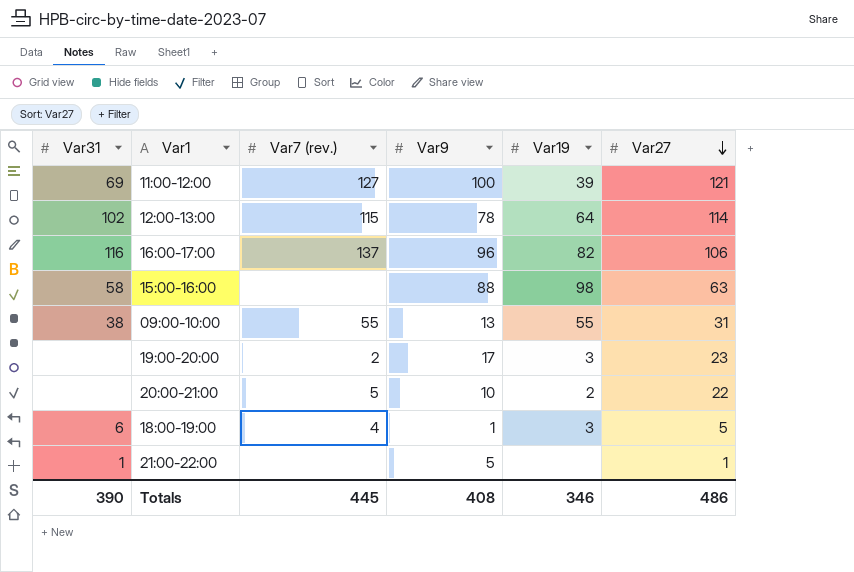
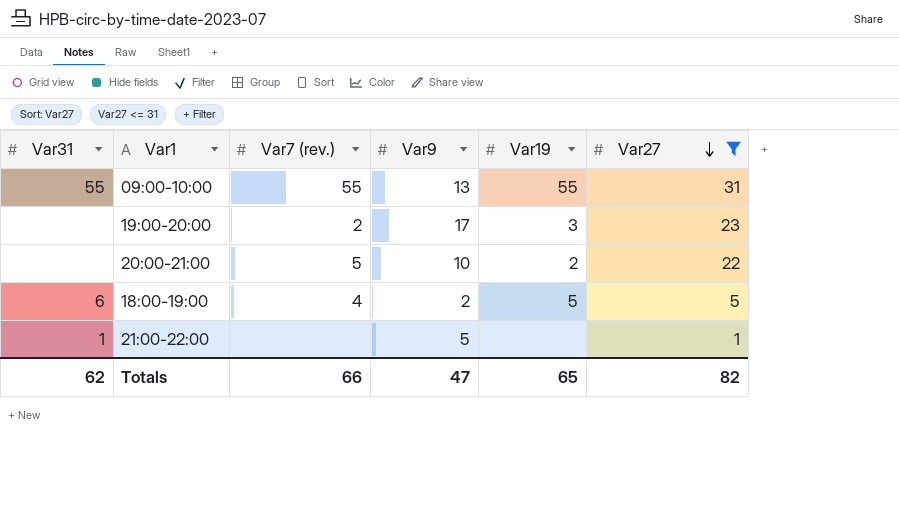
filter: none -> Var27 <= 31
09:00-10:00 | Var31: 38 -> 55
18:00-19:00 | Var9: 1 -> 2
18:00-19:00 | Var19: 3 -> 5
Totals | Var31: 390 -> 62
Totals | Var7 (rev.): 445 -> 66
Totals | Var9: 408 -> 47
Totals | Var19: 346 -> 65
Totals | Var27: 486 -> 82

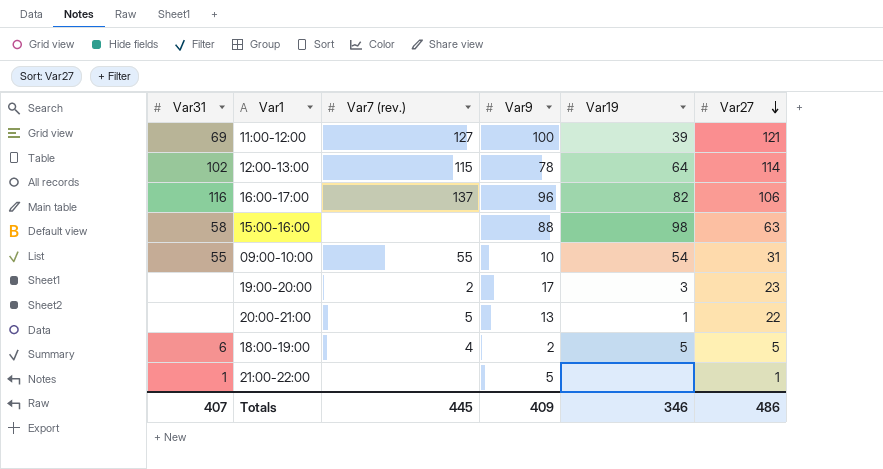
filter: Var27 <= 31 -> none
09:00-10:00 | Var9: 13 -> 10
09:00-10:00 | Var19: 55 -> 54
20:00-21:00 | Var9: 10 -> 13
20:00-21:00 | Var19: 2 -> 1
Totals | Var31: 62 -> 407
Totals | Var7 (rev.): 66 -> 445
Totals | Var9: 47 -> 409
Totals | Var19: 65 -> 346
Totals | Var27: 82 -> 486

